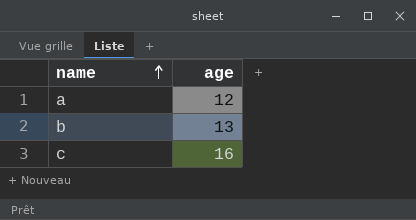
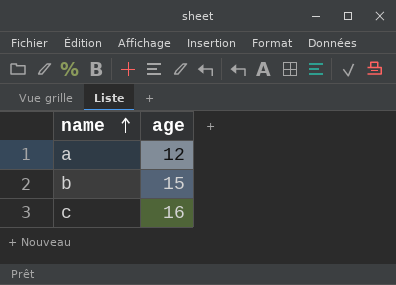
b | age: 13 -> 15

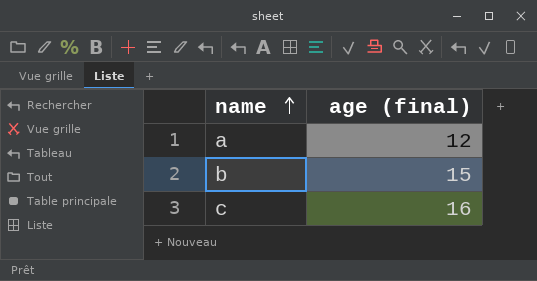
column name: age -> age (final)

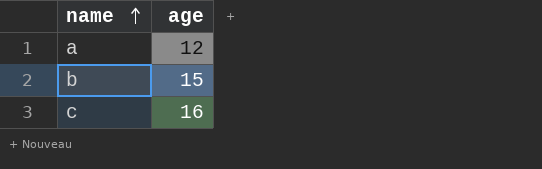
column name: age (final) -> age

